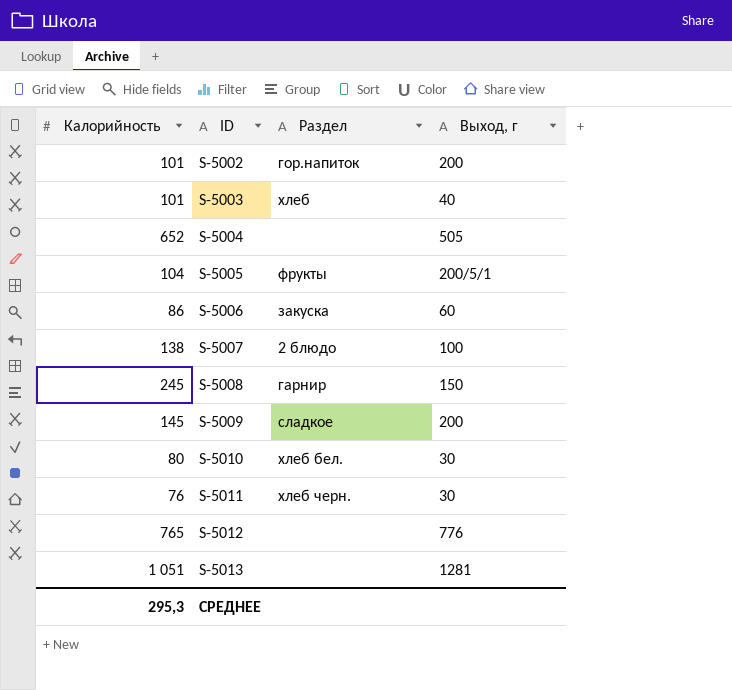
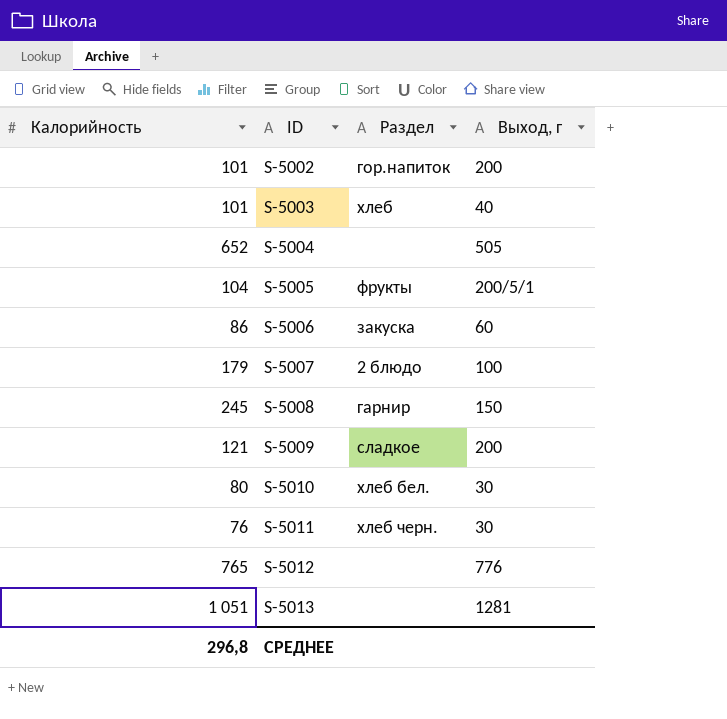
S-5007 | Калорийность: 138 -> 179
S-5009 | Калорийность: 145 -> 121
СРЕДНЕЕ | Калорийность: 295,3 -> 296,8

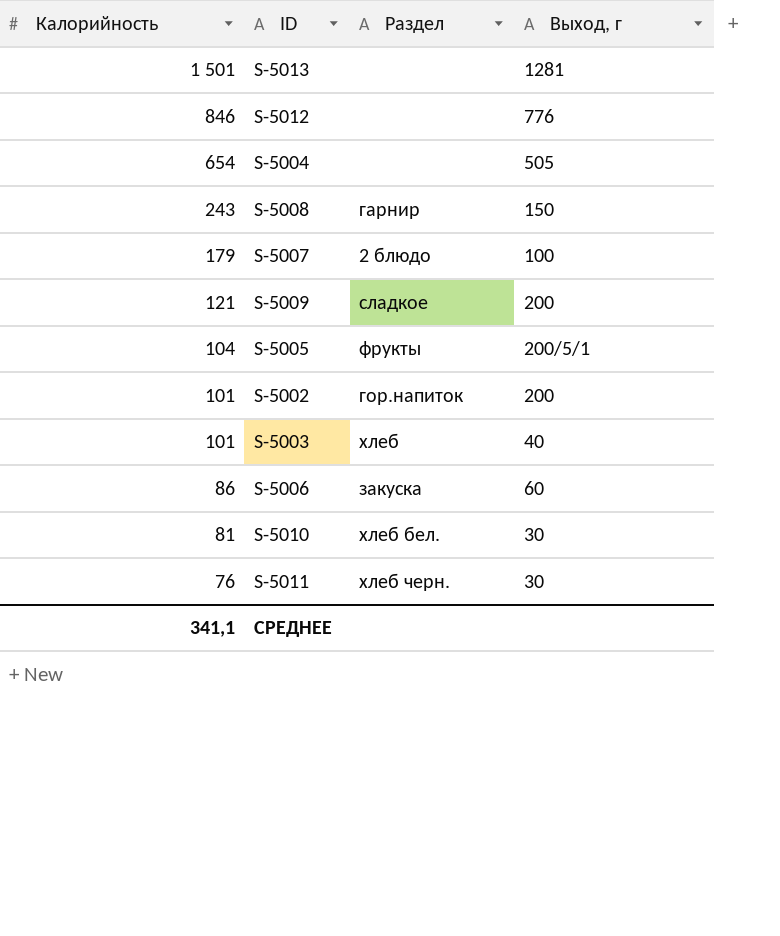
row order: ID ascending -> Калорийность descending
S-5013 | Калорийность: 1 051 -> 1 501
S-5012 | Калорийность: 765 -> 846
S-5004 | Калорийность: 652 -> 654
S-5008 | Калорийность: 245 -> 243
S-5010 | Калорийность: 80 -> 81
СРЕДНЕЕ | Калорийность: 296,8 -> 341,1

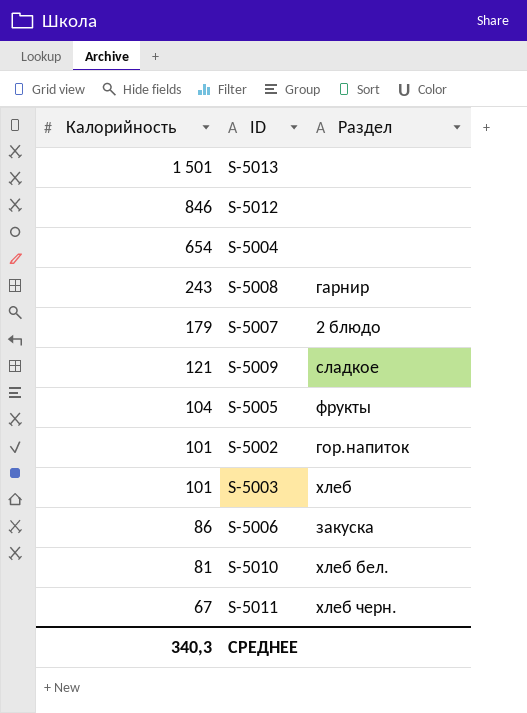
column Выход, г | position: 4 -> none
S-5011 | Калорийность: 76 -> 67
СРЕДНЕЕ | Калорийность: 341,1 -> 340,3

